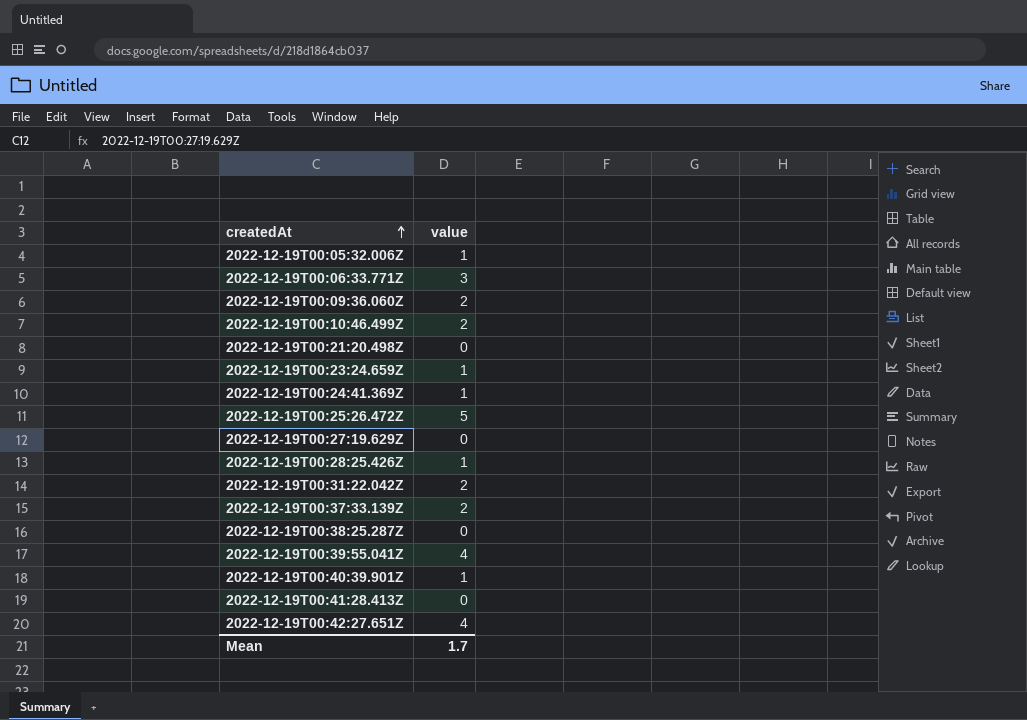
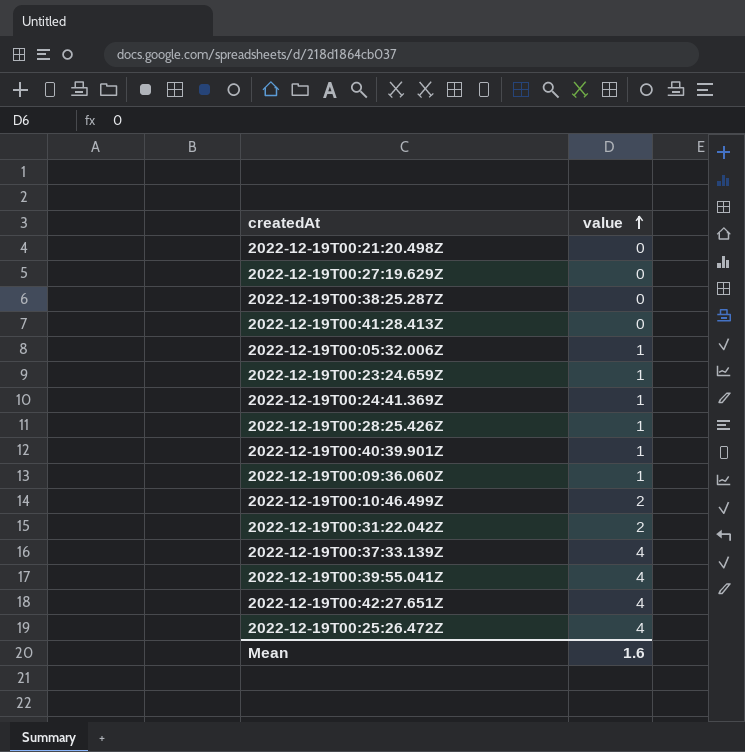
row order: createdAt ascending -> value ascending
row 2022-12-19T00:06:33.771Z: 3 -> none
2022-12-19T00:09:36.060Z | value: 2 -> 1
2022-12-19T00:37:33.139Z | value: 2 -> 4
2022-12-19T00:25:26.472Z | value: 5 -> 4
Mean | value: 1.7 -> 1.6

